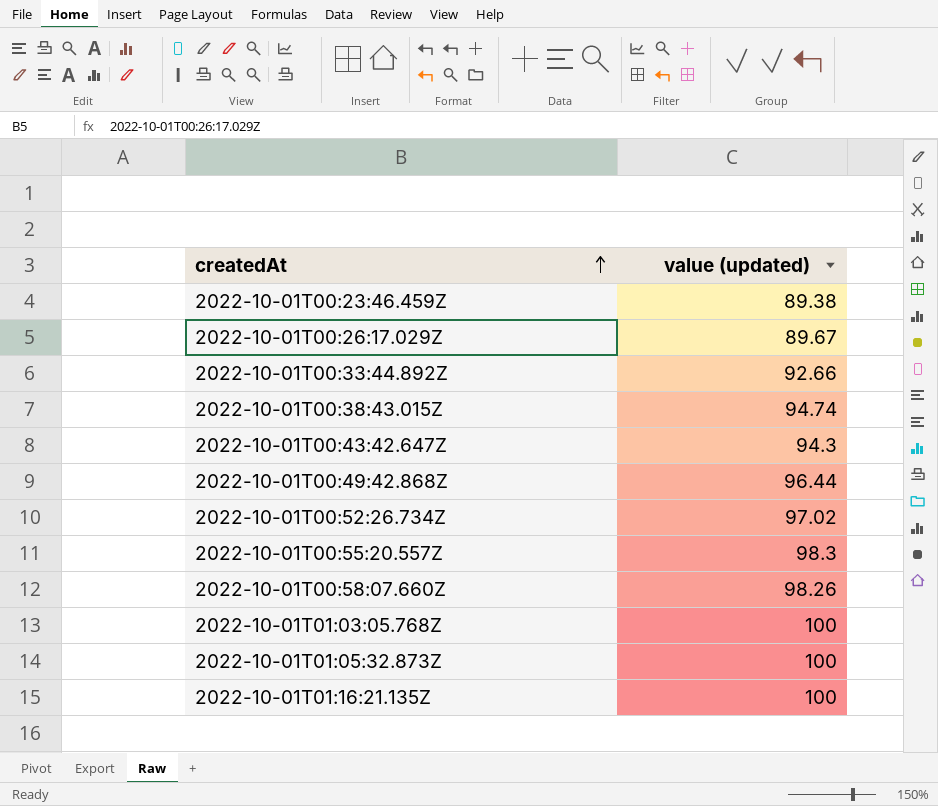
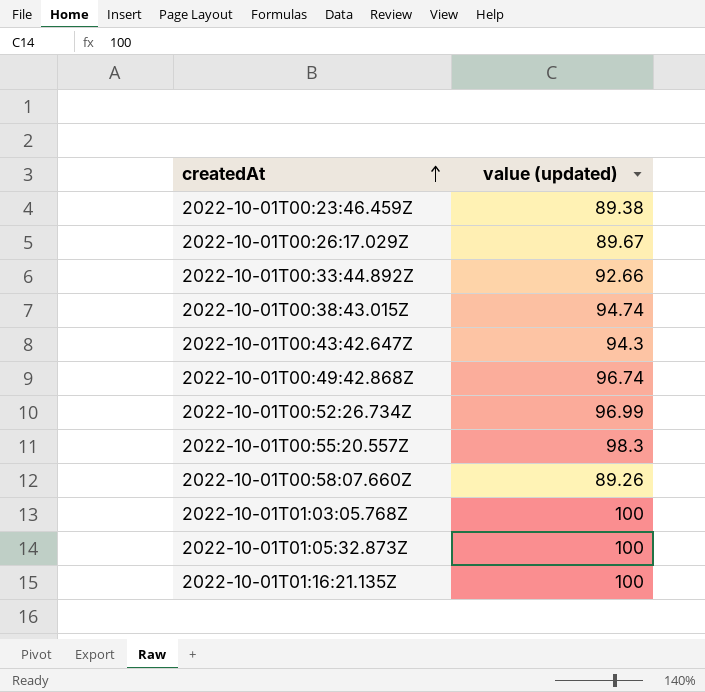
2022-10-01T00:49:42.868Z | value (updated): 96.44 -> 96.74
2022-10-01T00:52:26.734Z | value (updated): 97.02 -> 96.99
2022-10-01T00:58:07.660Z | value (updated): 98.26 -> 89.26

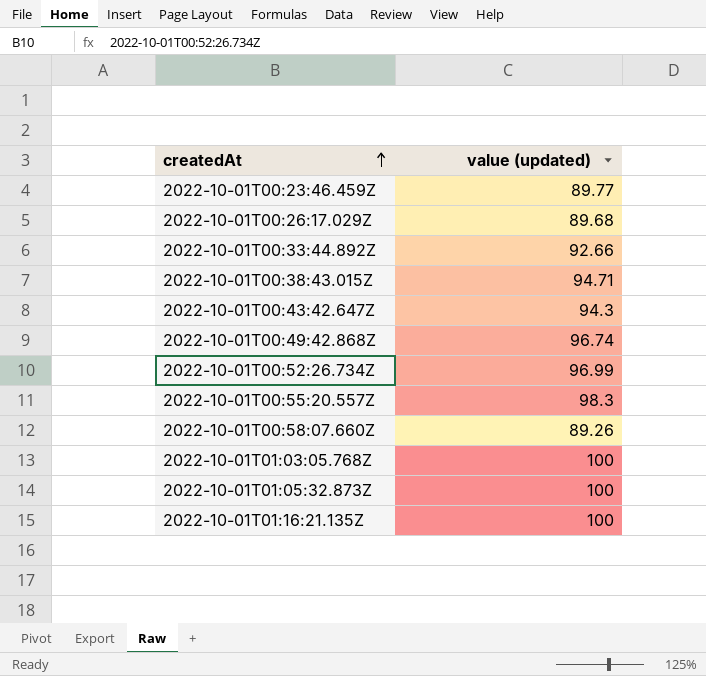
2022-10-01T00:23:46.459Z | value (updated): 89.38 -> 89.77
2022-10-01T00:26:17.029Z | value (updated): 89.67 -> 89.68
2022-10-01T00:38:43.015Z | value (updated): 94.74 -> 94.71

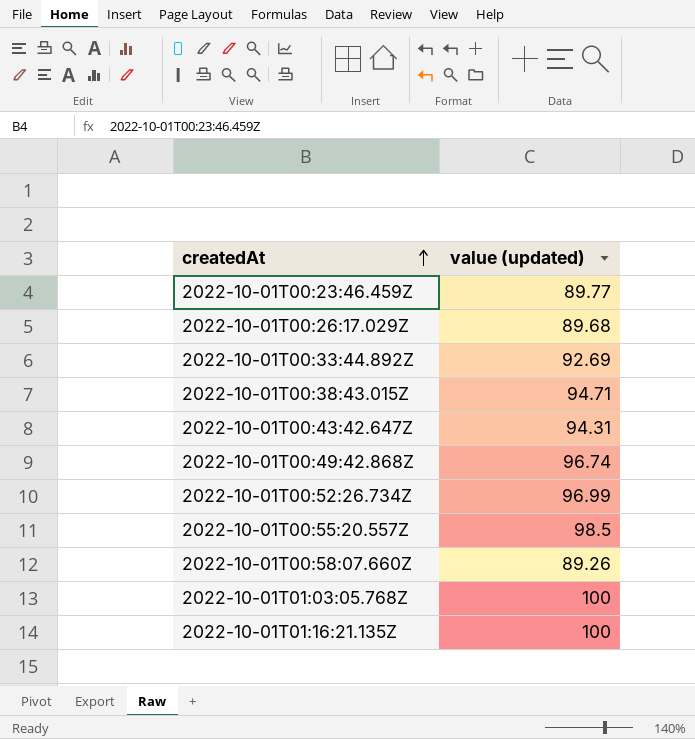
row 2022-10-01T01:05:32.873Z: 100 -> none
2022-10-01T00:33:44.892Z | value (updated): 92.66 -> 92.69
2022-10-01T00:43:42.647Z | value (updated): 94.3 -> 94.31
2022-10-01T00:55:20.557Z | value (updated): 98.3 -> 98.5

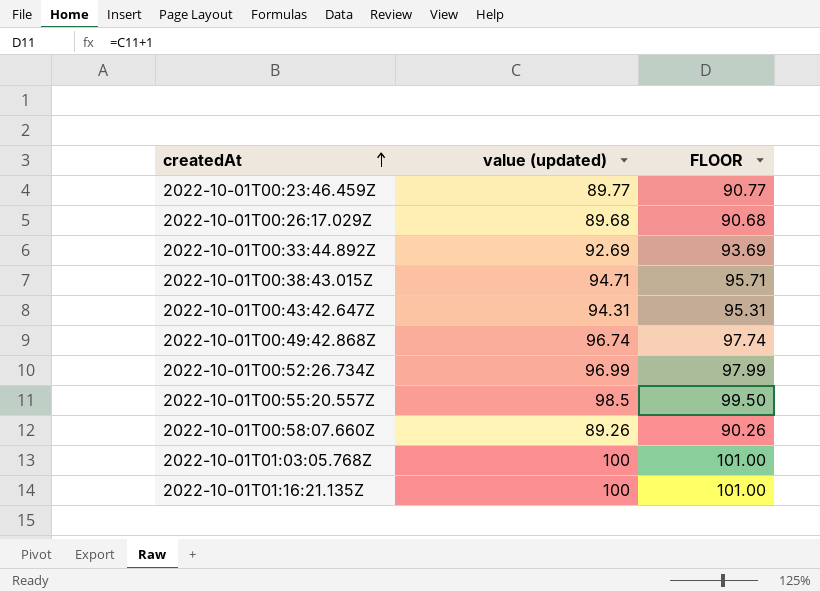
column FLOOR | formula: none -> [value (updated)] + 1

